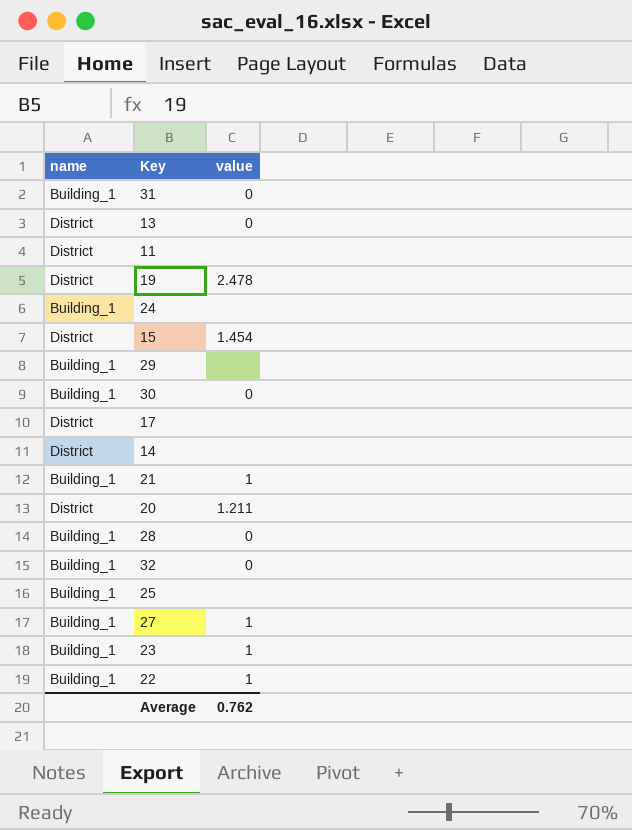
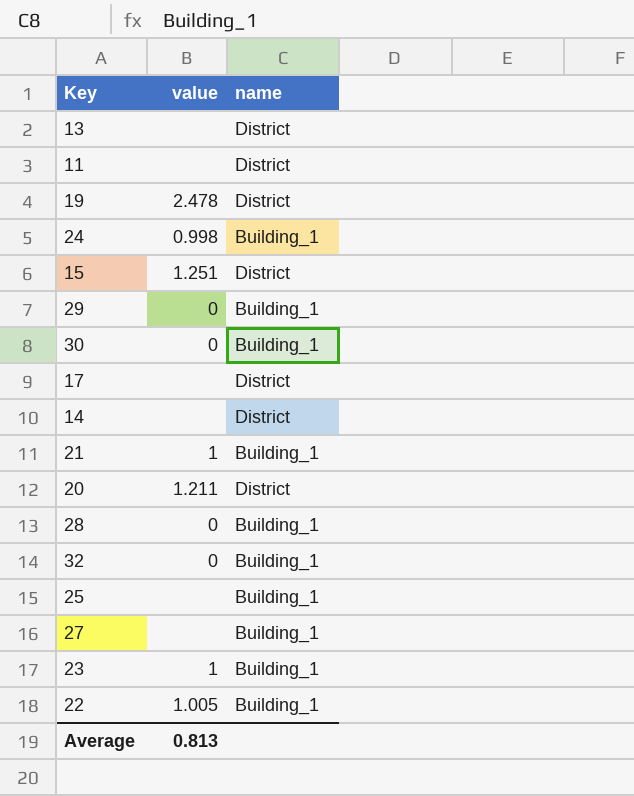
column name | position: 1 -> 3
row 31: Building_1 | 0 -> none
13 | value: 0 -> none
24 | value: none -> 0.998
15 | value: 1.454 -> 1.251
29 | value: none -> 0
27 | value: 1 -> none
22 | value: 1 -> 1.005
Average | value: 0.762 -> 0.813

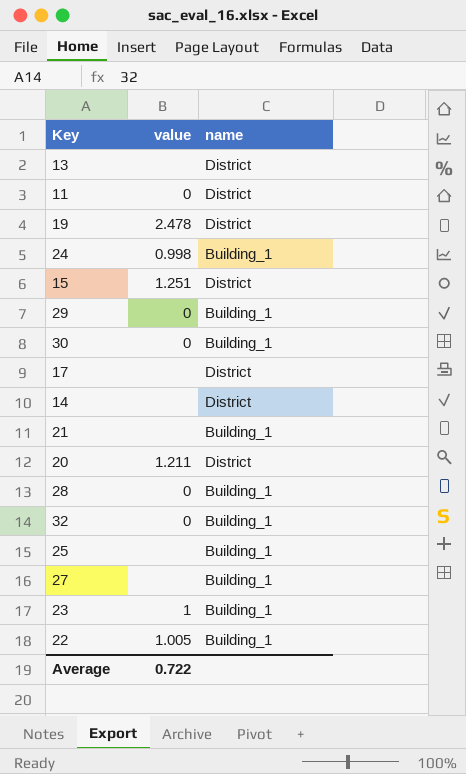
11 | value: none -> 0
21 | value: 1 -> none
Average | value: 0.813 -> 0.722

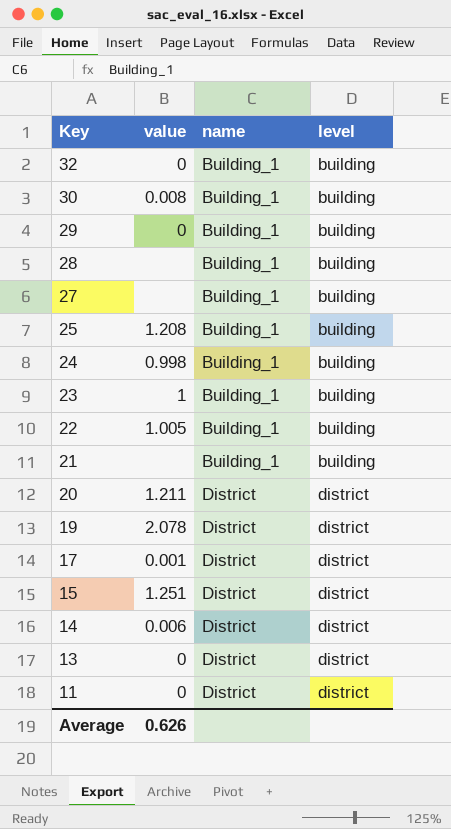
row order: none -> Key descending
column level | position: none -> 4
30 | value: 0 -> 0.008
28 | value: 0 -> none
25 | value: none -> 1.208
19 | value: 2.478 -> 2.078
17 | value: none -> 0.001
14 | value: none -> 0.006
13 | value: none -> 0
Average | value: 0.722 -> 0.626

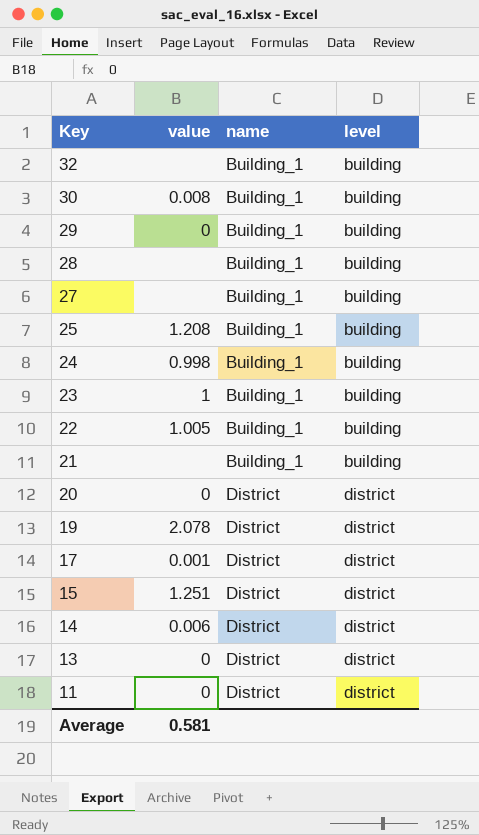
32 | value: 0 -> none
20 | value: 1.211 -> 0
Average | value: 0.626 -> 0.581

